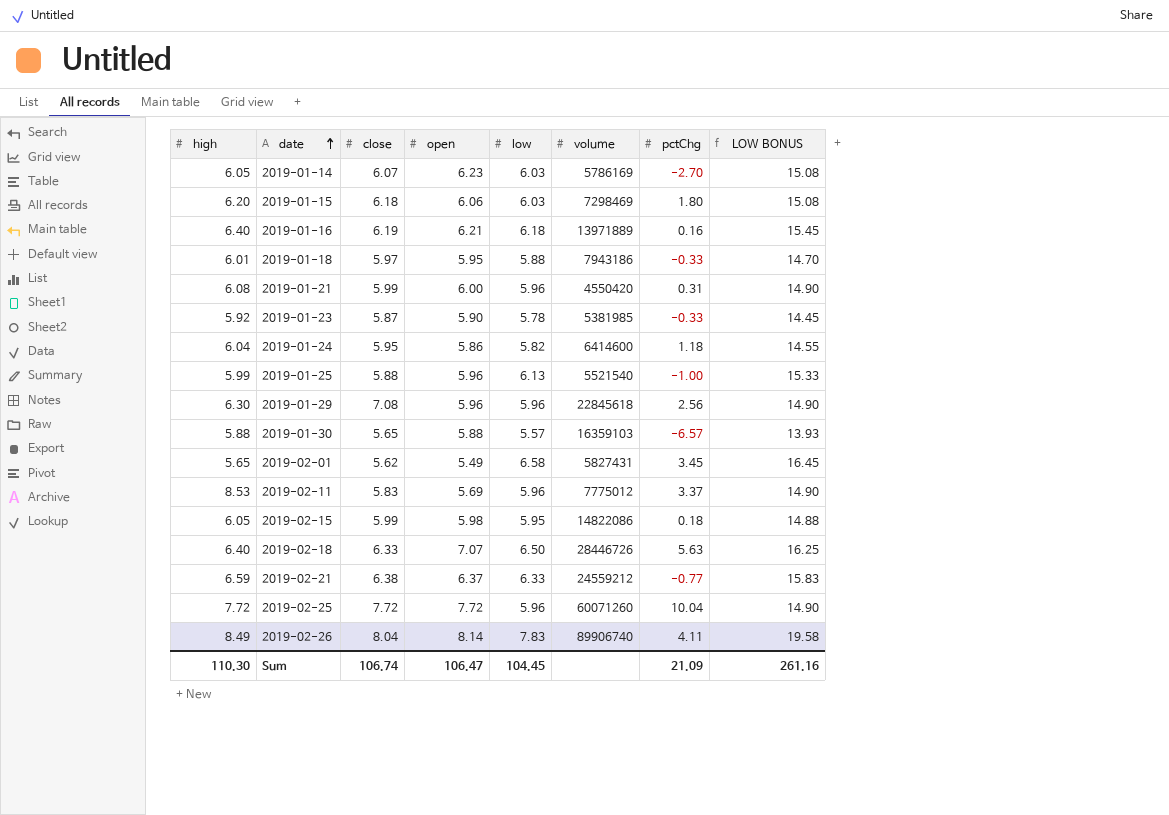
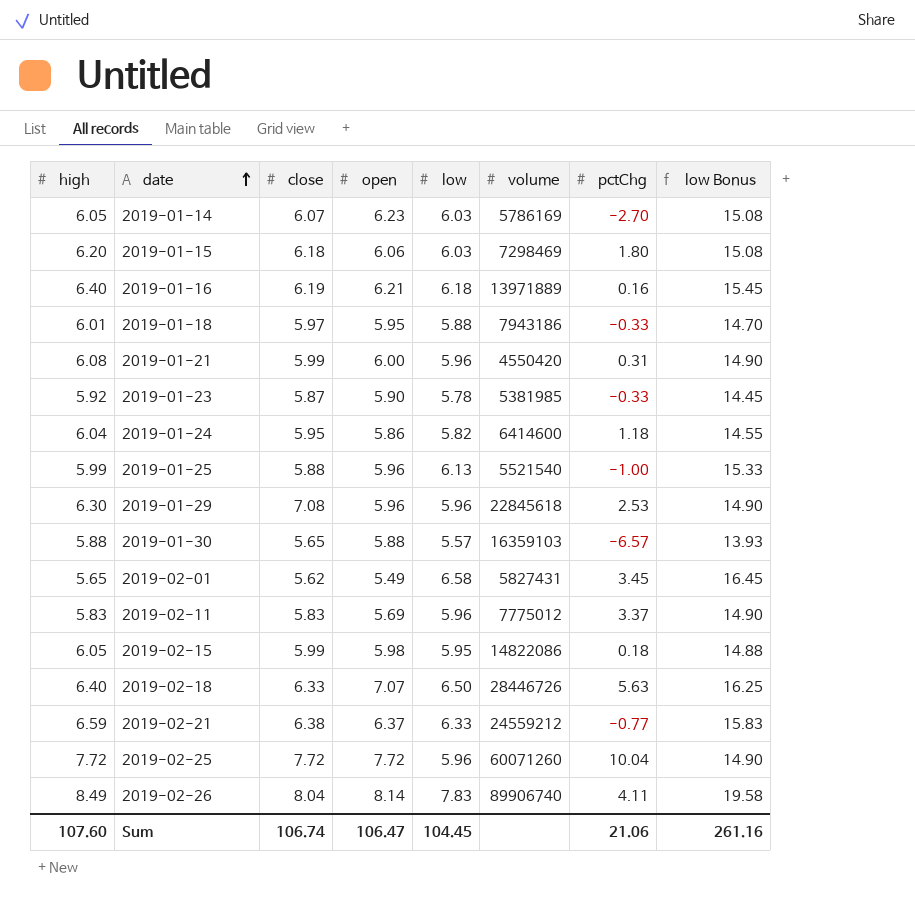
column name: LOW BONUS -> low Bonus
2019-01-29 | pctChg: 2.56 -> 2.53
2019-02-11 | high: 8.53 -> 5.83
Sum | high: 110.30 -> 107.60
Sum | pctChg: 21.09 -> 21.06

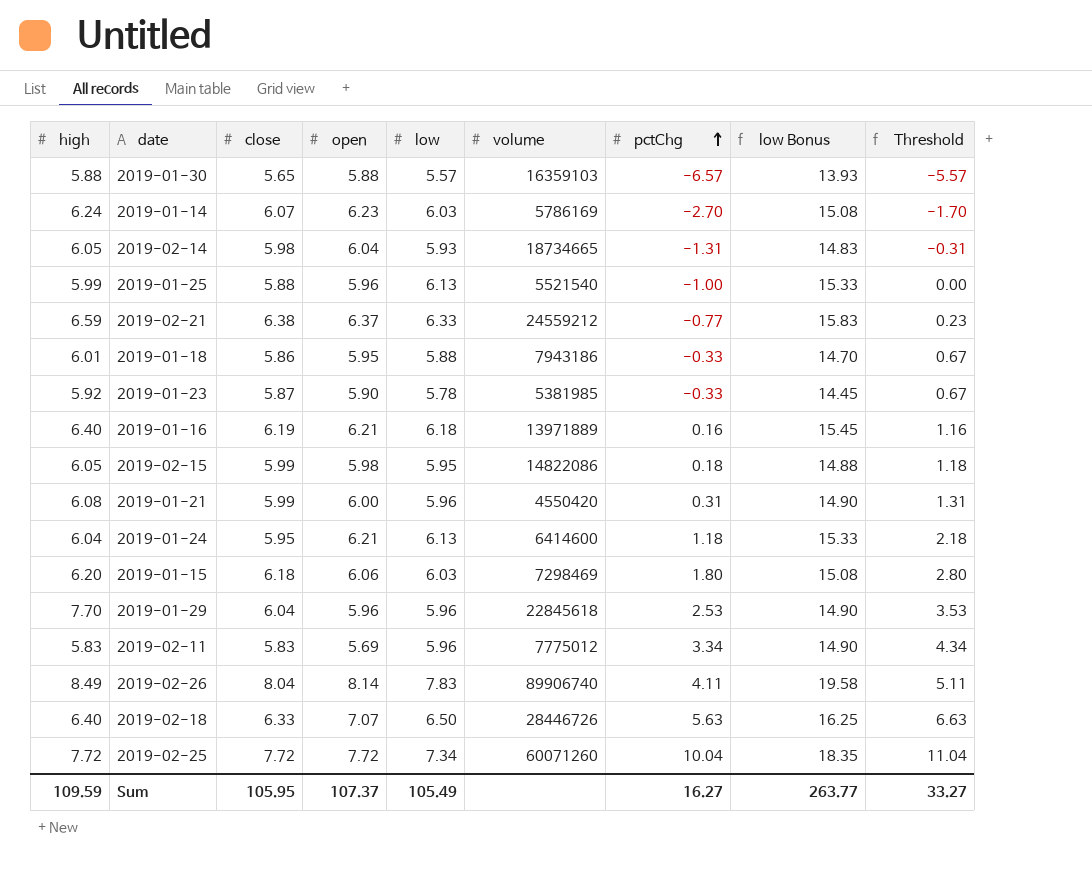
row order: date ascending -> pctChg ascending
column Threshold | formula: none -> [pctChg] + 1
row 2019-02-01: 5.65 | 5.62 | 5.49 | 6.58 | 5827431 | 3.45 | 16.45 -> none
2019-01-14 | high: 6.05 -> 6.24
row 2019-02-14: none -> 6.05 | 5.98 | 6.04 | 5.93 | 18734665 | -1.31 | 14.83 | -0.31
2019-01-18 | close: 5.97 -> 5.86
2019-01-24 | open: 5.86 -> 6.21
2019-01-24 | low: 5.82 -> 6.13
2019-01-24 | low Bonus: 14.55 -> 15.33
2019-01-29 | high: 6.30 -> 7.70
2019-01-29 | close: 7.08 -> 6.04
2019-02-11 | pctChg: 3.37 -> 3.34
2019-02-25 | low: 5.96 -> 7.34
2019-02-25 | low Bonus: 14.90 -> 18.35
Sum | high: 107.60 -> 109.59
Sum | close: 106.74 -> 105.95
Sum | open: 106.47 -> 107.37
Sum | low: 104.45 -> 105.49
Sum | pctChg: 21.06 -> 16.27
Sum | low Bonus: 261.16 -> 263.77

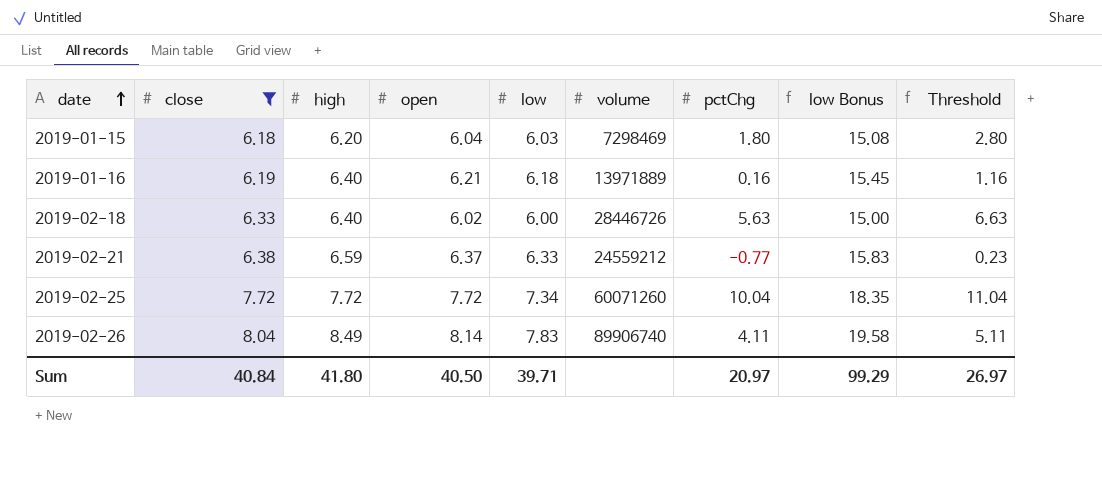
filter: none -> close >= 6.18
row order: pctChg ascending -> date ascending
column high | position: 1 -> 3
2019-01-15 | open: 6.06 -> 6.04
2019-02-18 | open: 7.07 -> 6.02
2019-02-18 | low: 6.50 -> 6.00
2019-02-18 | low Bonus: 16.25 -> 15.00
Sum | close: 105.95 -> 40.84
Sum | high: 109.59 -> 41.80
Sum | open: 107.37 -> 40.50
Sum | low: 105.49 -> 39.71
Sum | pctChg: 16.27 -> 20.97
Sum | low Bonus: 263.77 -> 99.29
Sum | Threshold: 33.27 -> 26.97

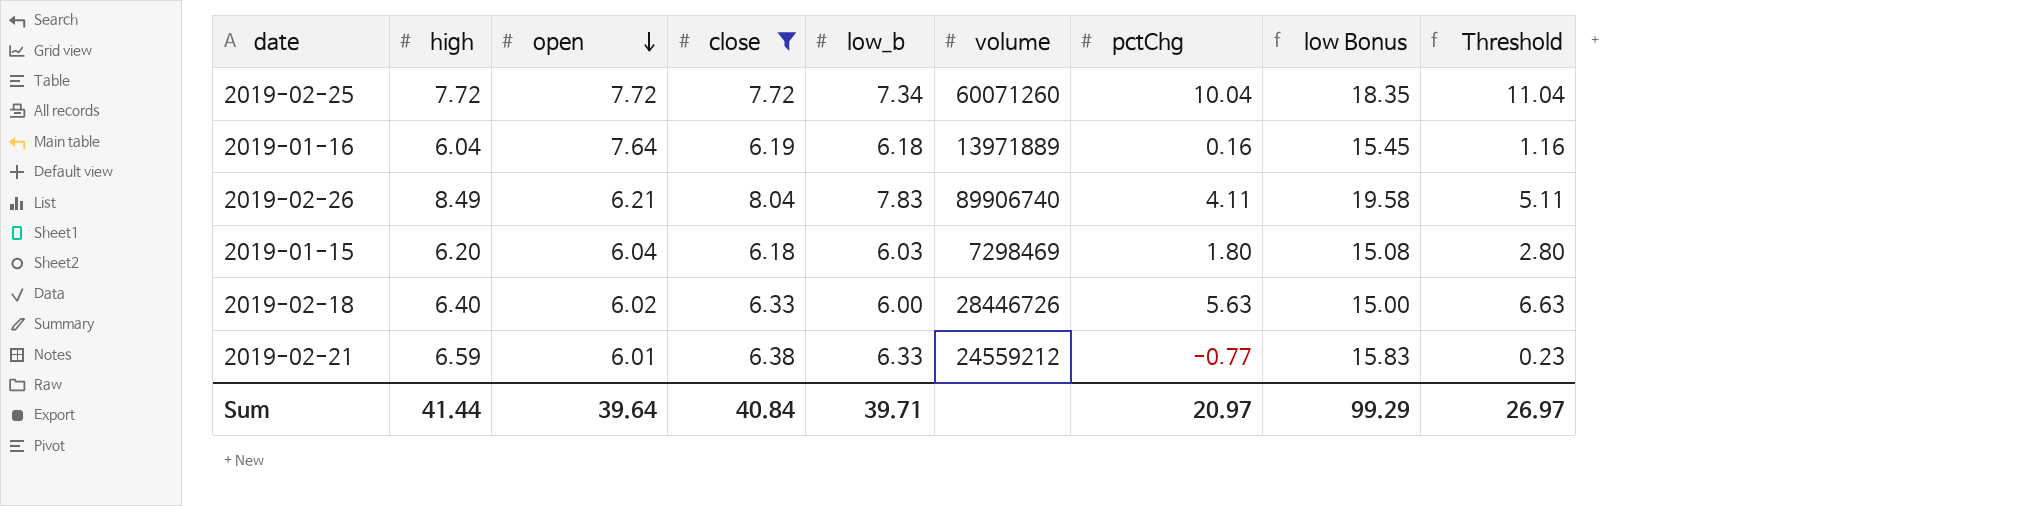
row order: date ascending -> open descending
column close | position: 2 -> 4
column name: low -> low_b
2019-01-16 | high: 6.40 -> 6.04
2019-01-16 | open: 6.21 -> 7.64
2019-02-26 | open: 8.14 -> 6.21
2019-02-21 | open: 6.37 -> 6.01
Sum | high: 41.80 -> 41.44
Sum | open: 40.50 -> 39.64

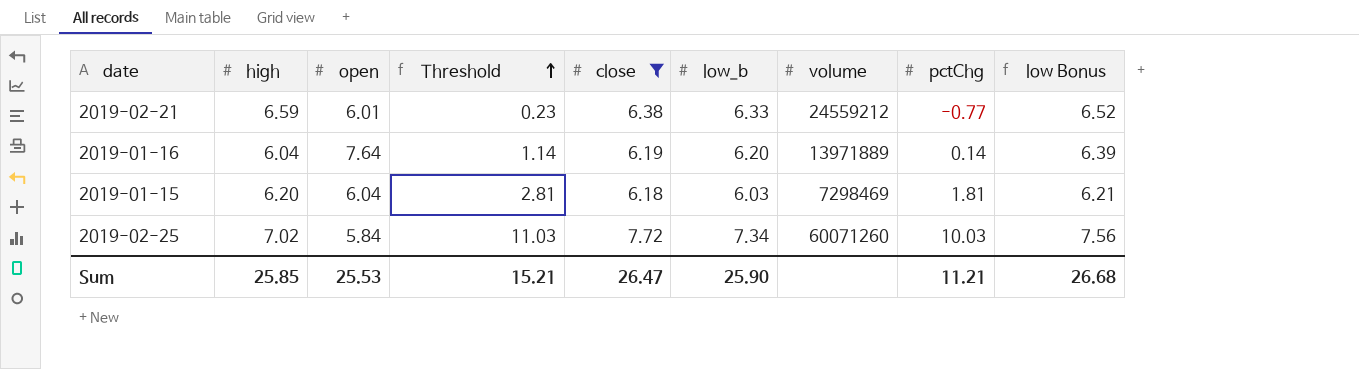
row order: open descending -> Threshold ascending
column Threshold | position: 9 -> 4
column low Bonus | formula: [low_b] * 2.5 -> [low_b] * 1.03
row 2019-02-26: 8.49 | 6.21 | 8.04 | 7.83 | 89906740 | 4.11 | 19.58 | 5.11 -> none
row 2019-02-18: 6.40 | 6.02 | 6.33 | 6.00 | 28446726 | 5.63 | 15.00 | 6.63 -> none
2019-01-16 | Threshold: 1.16 -> 1.14
2019-01-16 | low_b: 6.18 -> 6.20
2019-01-16 | pctChg: 0.16 -> 0.14
2019-01-15 | Threshold: 2.80 -> 2.81
2019-01-15 | pctChg: 1.80 -> 1.81
2019-02-25 | high: 7.72 -> 7.02
2019-02-25 | open: 7.72 -> 5.84
2019-02-25 | Threshold: 11.04 -> 11.03
2019-02-25 | pctChg: 10.04 -> 10.03
Sum | high: 41.44 -> 25.85
Sum | open: 39.64 -> 25.53
Sum | Threshold: 26.97 -> 15.21
Sum | close: 40.84 -> 26.47
Sum | low_b: 39.71 -> 25.90
Sum | pctChg: 20.97 -> 11.21
Sum | low Bonus: 99.29 -> 26.68

